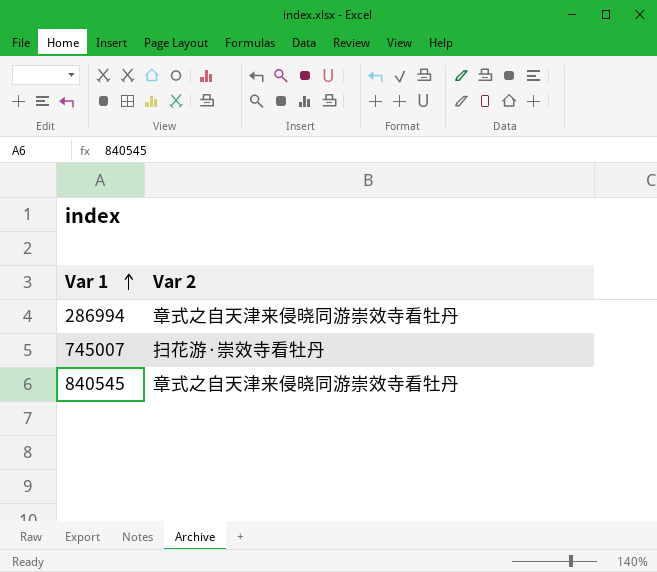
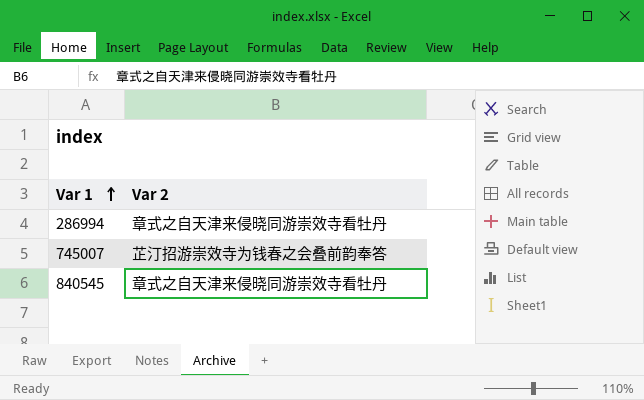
745007 | Var 2: 扫花游·崇效寺看牡丹 -> 芷汀招游崇效寺为钱春之会叠前韵奉答

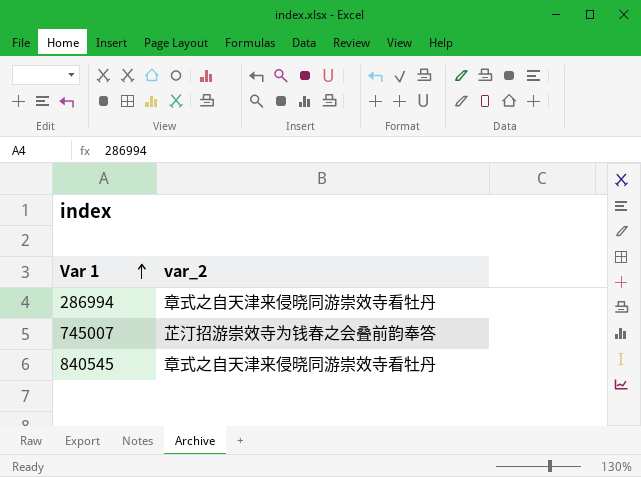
column name: Var 2 -> var_2

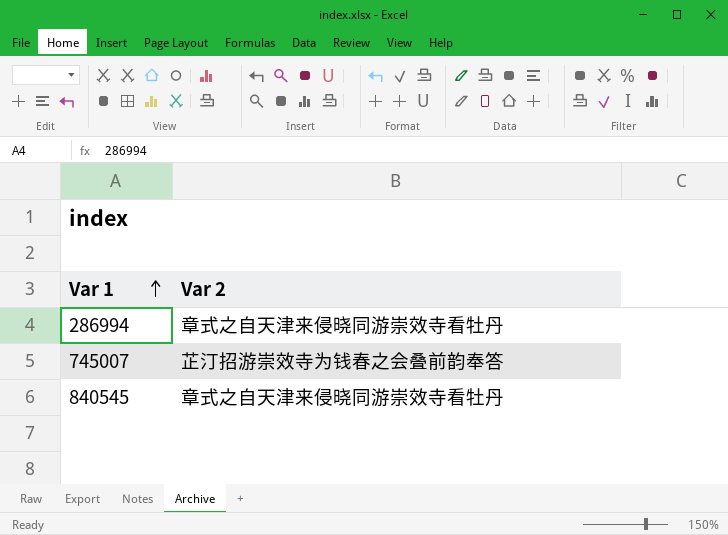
column name: var_2 -> Var 2

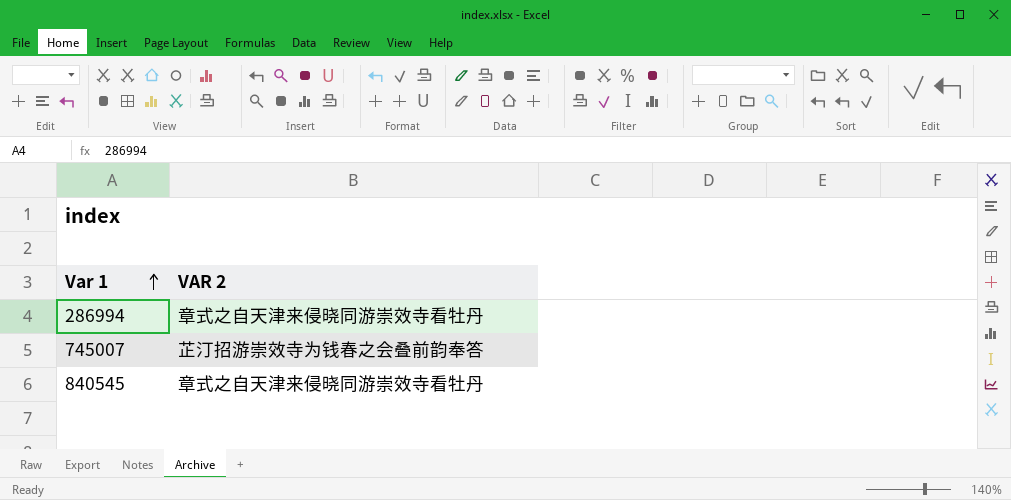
column name: Var 2 -> VAR 2

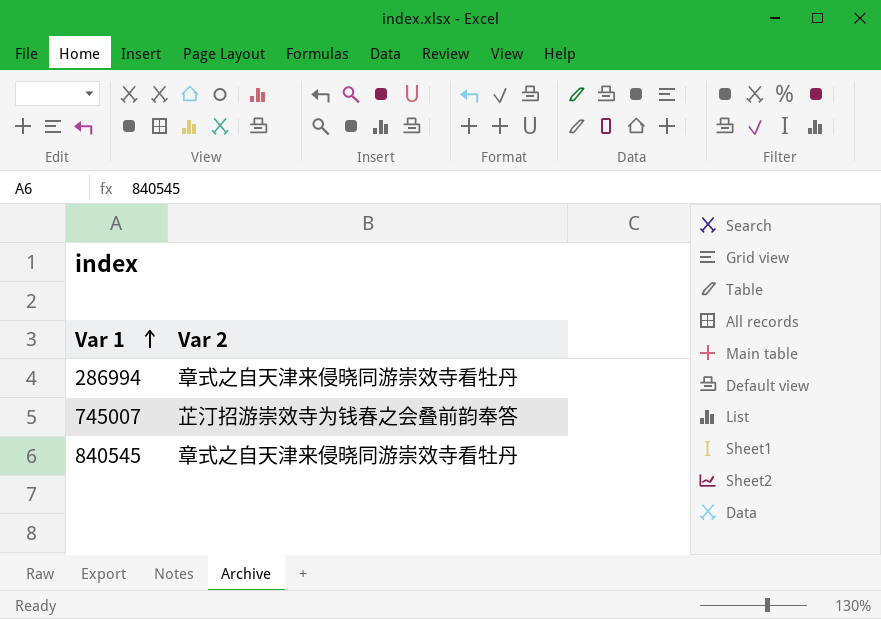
column name: VAR 2 -> Var 2

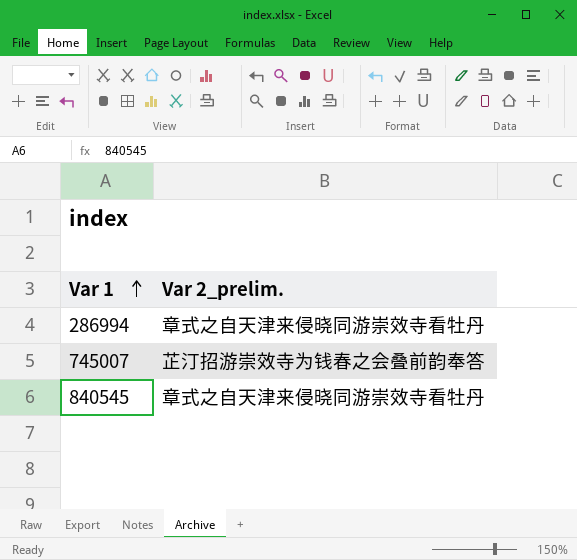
column name: Var 2 -> Var 2_prelim.

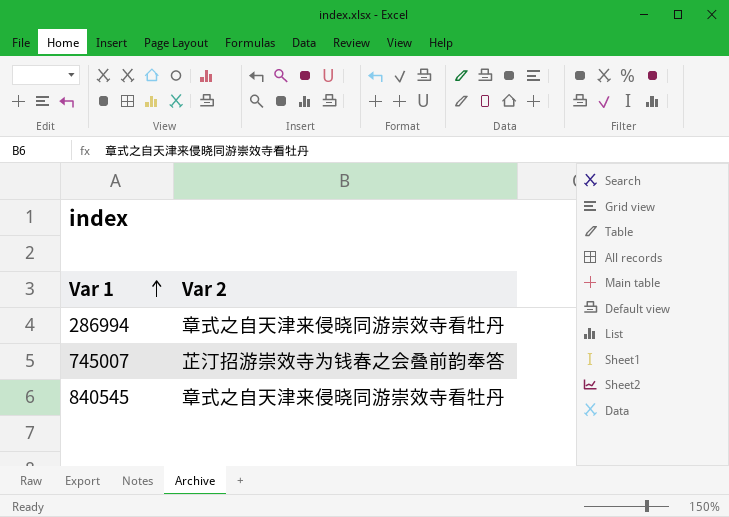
column name: Var 2_prelim. -> Var 2

